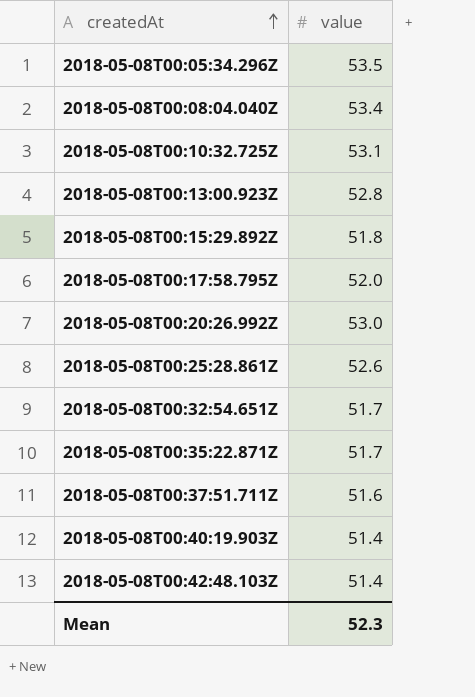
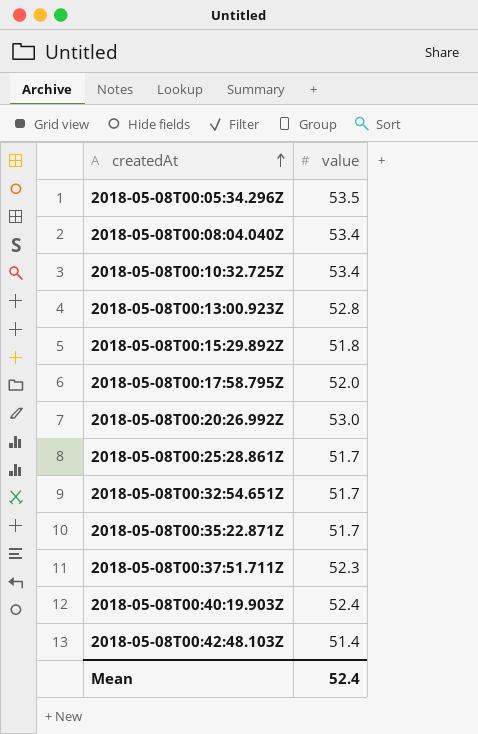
2018-05-08T00:10:32.725Z | value: 53.1 -> 53.4
2018-05-08T00:25:28.861Z | value: 52.6 -> 51.7
2018-05-08T00:37:51.711Z | value: 51.6 -> 52.3
2018-05-08T00:40:19.903Z | value: 51.4 -> 52.4
Mean | value: 52.3 -> 52.4

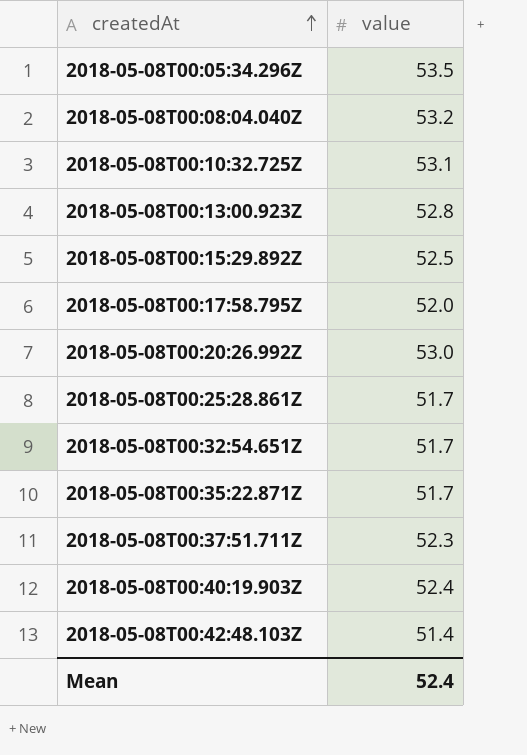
2018-05-08T00:08:04.040Z | value: 53.4 -> 53.2
2018-05-08T00:10:32.725Z | value: 53.4 -> 53.1
2018-05-08T00:15:29.892Z | value: 51.8 -> 52.5

